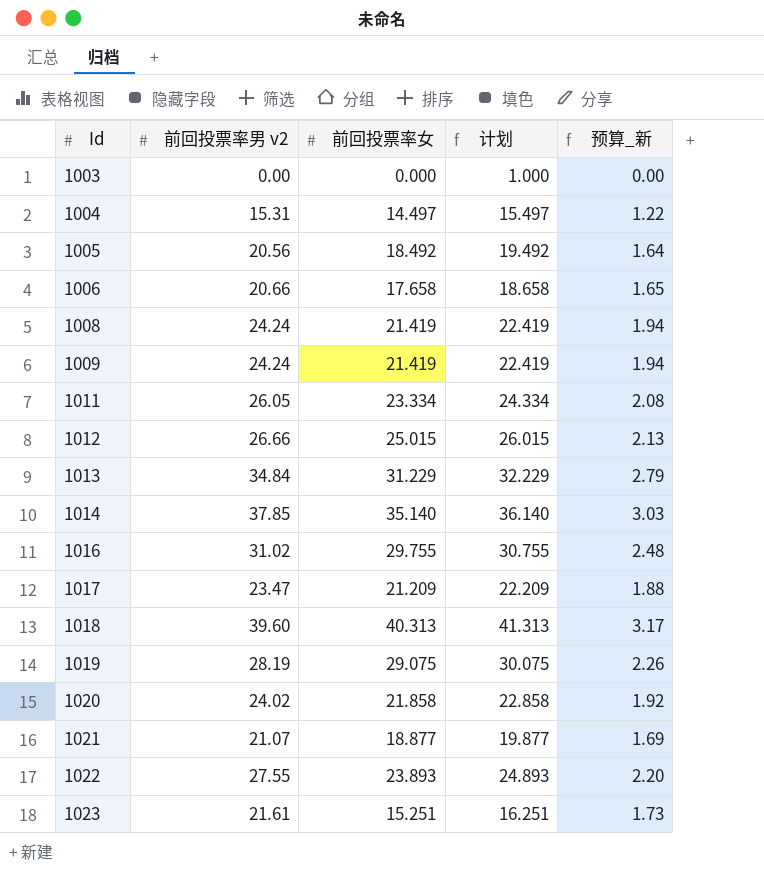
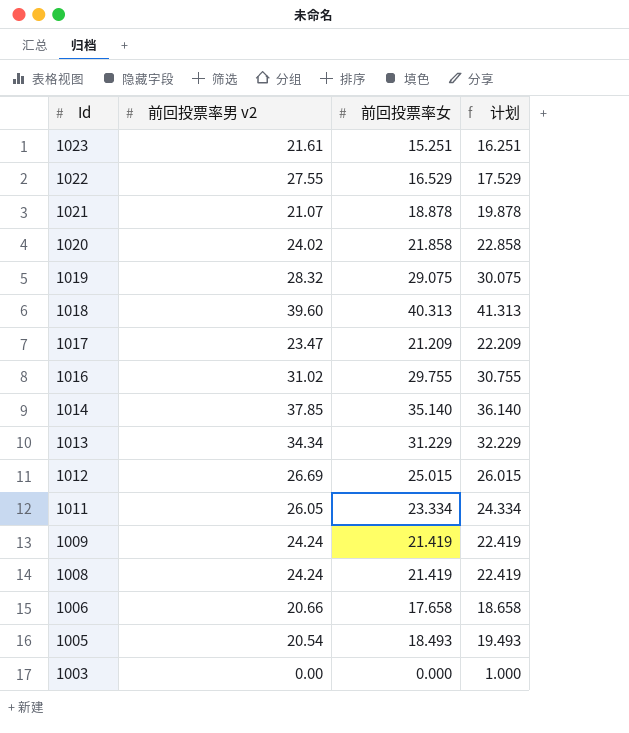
row order: Id ascending -> Id descending
column 预算_新 | formula: [前回投票率男 v2] * 0.08 -> none
row 1004: 15.31 | 14.497 | 15.497 | 1.22 -> none
1022 | 前回投票率女: 23.893 -> 16.529
1022 | 计划: 24.893 -> 17.529
1021 | 前回投票率女: 18.877 -> 18.878
1021 | 计划: 19.877 -> 19.878
1019 | 前回投票率男 v2: 28.19 -> 28.32
1013 | 前回投票率男 v2: 34.84 -> 34.34
1012 | 前回投票率男 v2: 26.66 -> 26.69
1005 | 前回投票率男 v2: 20.56 -> 20.54
1005 | 前回投票率女: 18.492 -> 18.493
1005 | 计划: 19.492 -> 19.493

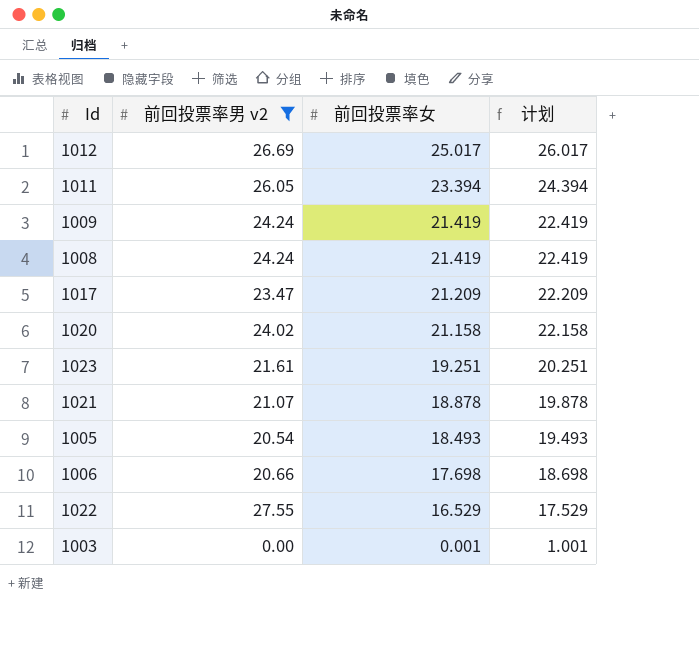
filter: none -> 前回投票率男 v2 <= 27.55
row order: Id descending -> 前回投票率女 descending
1012 | 前回投票率女: 25.015 -> 25.017
1012 | 计划: 26.015 -> 26.017
1011 | 前回投票率女: 23.334 -> 23.394
1011 | 计划: 24.334 -> 24.394
1020 | 前回投票率女: 21.858 -> 21.158
1020 | 计划: 22.858 -> 22.158
1023 | 前回投票率女: 15.251 -> 19.251
1023 | 计划: 16.251 -> 20.251
1006 | 前回投票率女: 17.658 -> 17.698
1006 | 计划: 18.658 -> 18.698
1003 | 前回投票率女: 0.000 -> 0.001
1003 | 计划: 1.000 -> 1.001

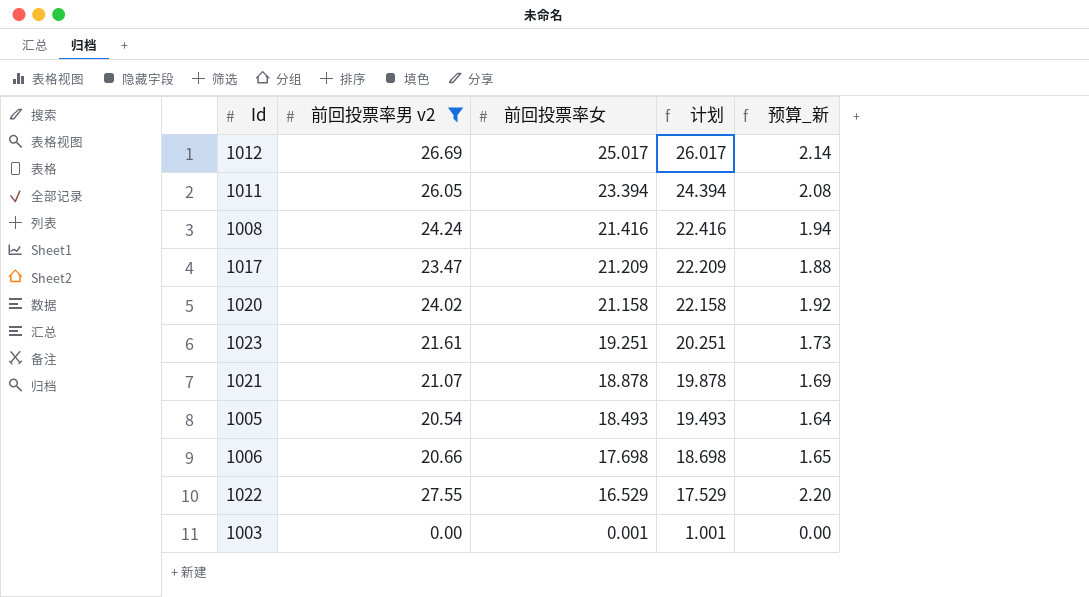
column 预算_新 | formula: none -> [前回投票率男 v2] * 0.08
row 1009: 24.24 | 21.419 | 22.419 -> none
1008 | 前回投票率女: 21.419 -> 21.416
1008 | 计划: 22.419 -> 22.416

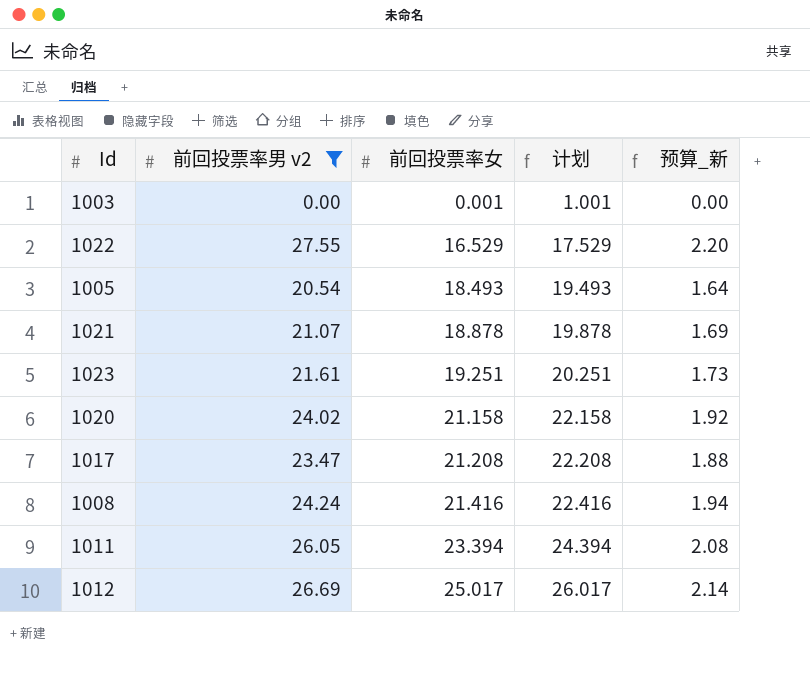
row order: 前回投票率女 descending -> 前回投票率女 ascending
row 1006: 20.66 | 17.698 | 18.698 | 1.65 -> none
1017 | 前回投票率女: 21.209 -> 21.208
1017 | 计划: 22.209 -> 22.208

